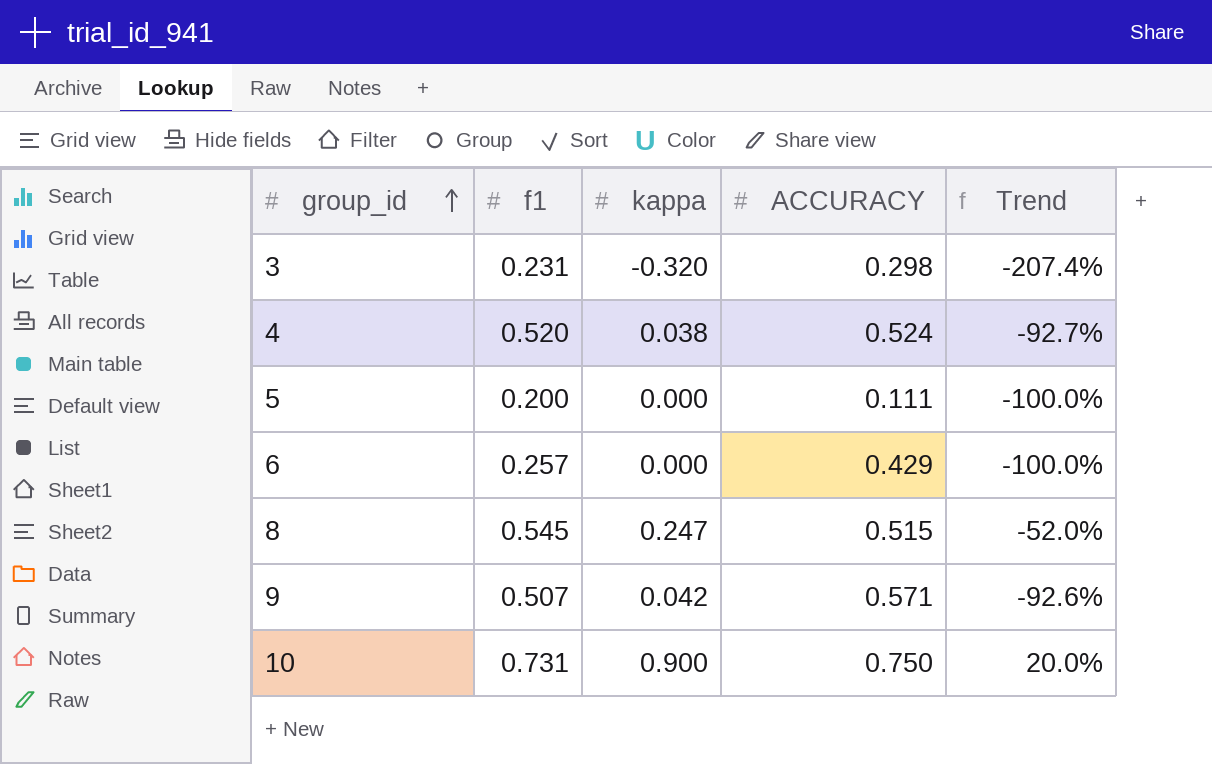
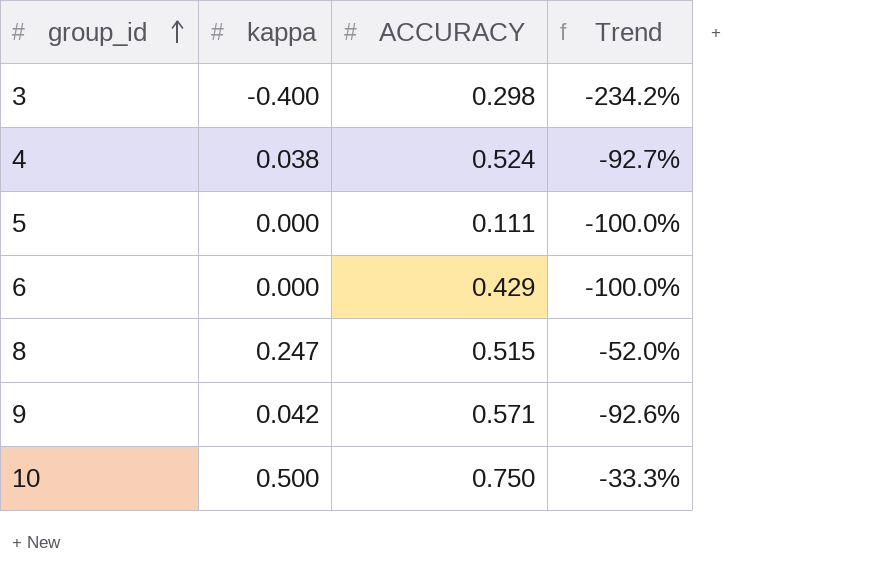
column f1 | position: 2 -> none
3 | kappa: -0.320 -> -0.400
3 | Trend: -207.4% -> -234.2%
10 | kappa: 0.900 -> 0.500
10 | Trend: 20.0% -> -33.3%

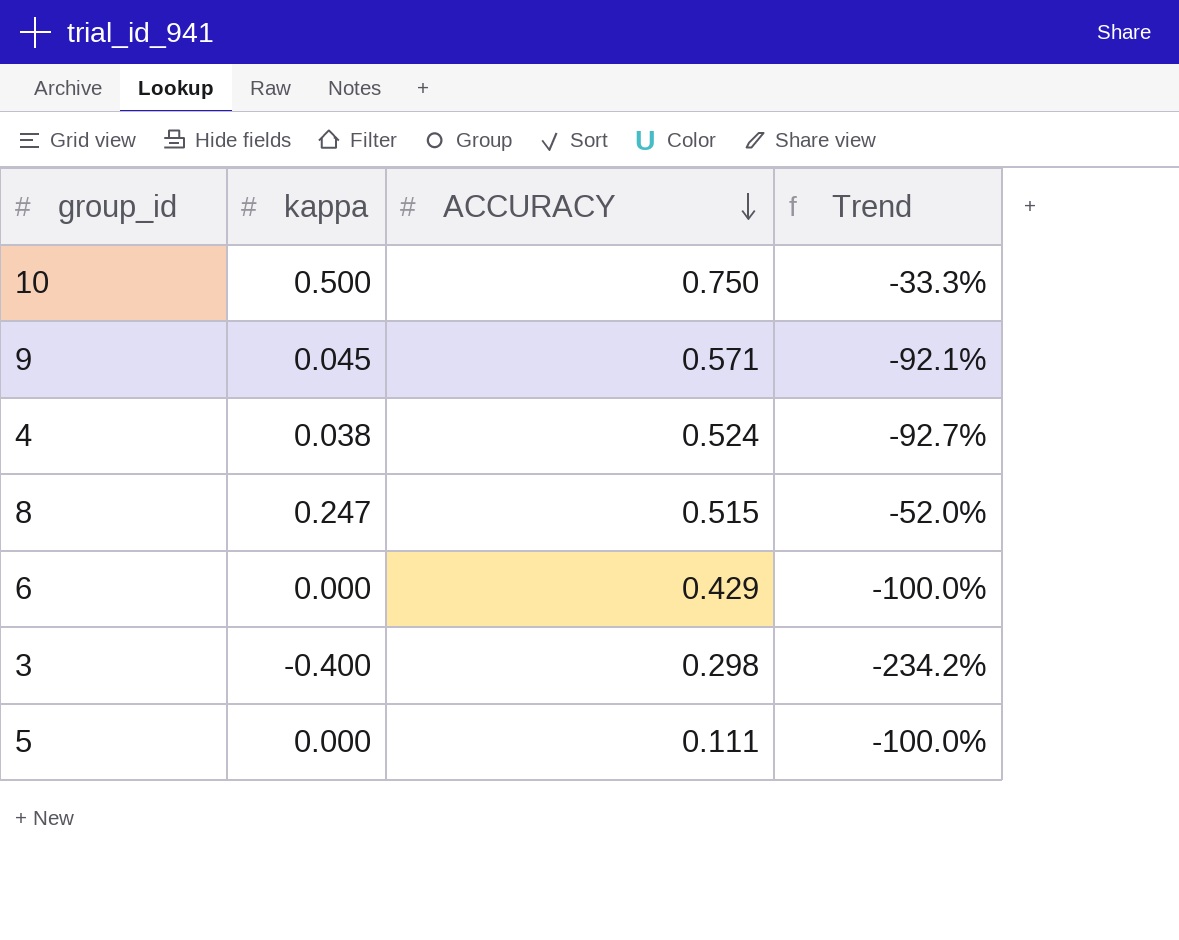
row order: group_id ascending -> ACCURACY descending
9 | kappa: 0.042 -> 0.045
9 | Trend: -92.6% -> -92.1%

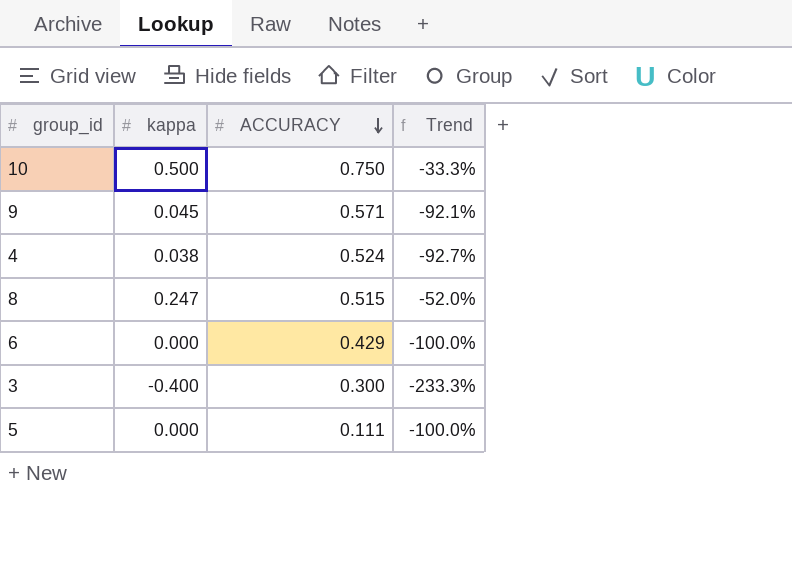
3 | ACCURACY: 0.298 -> 0.300
3 | Trend: -234.2% -> -233.3%

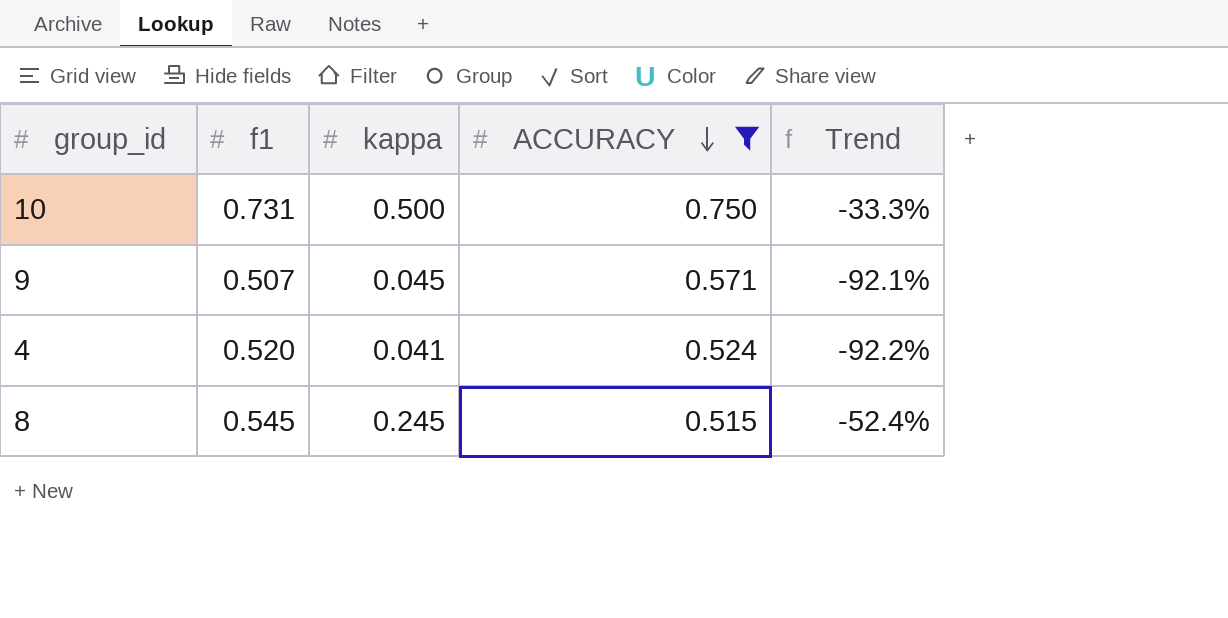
filter: none -> ACCURACY >= 0.515
column f1 | position: none -> 2
4 | kappa: 0.038 -> 0.041
4 | Trend: -92.7% -> -92.2%
8 | kappa: 0.247 -> 0.245
8 | Trend: -52.0% -> -52.4%

